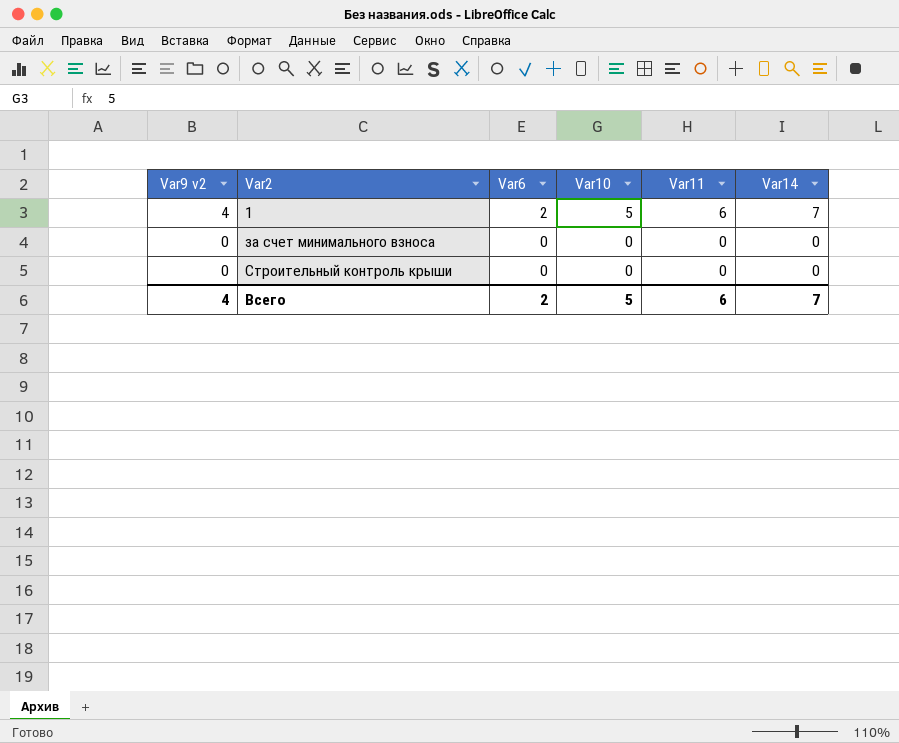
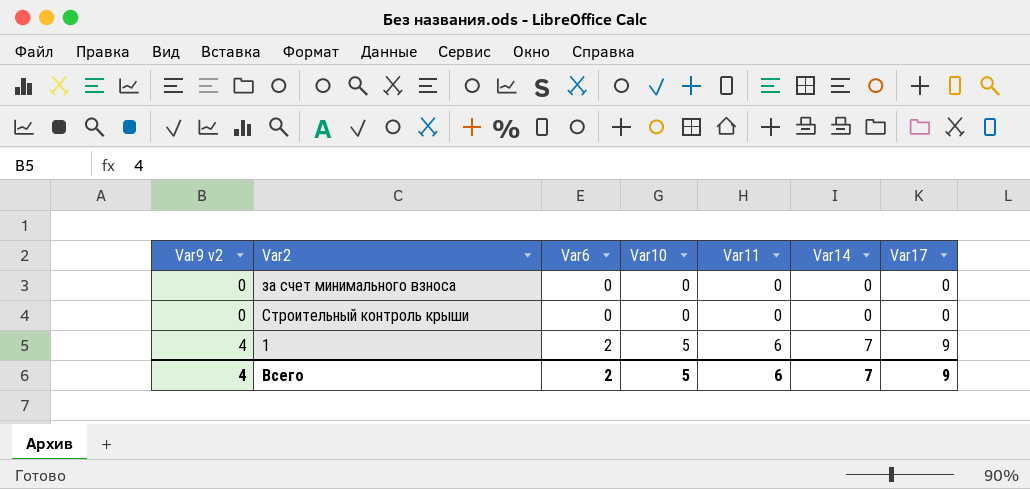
row order: Var9 v2 descending -> Var9 v2 ascending
column Var17 | position: none -> 7

